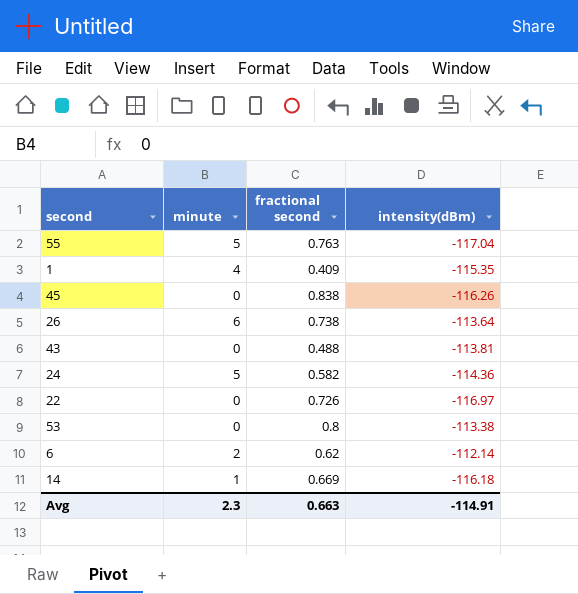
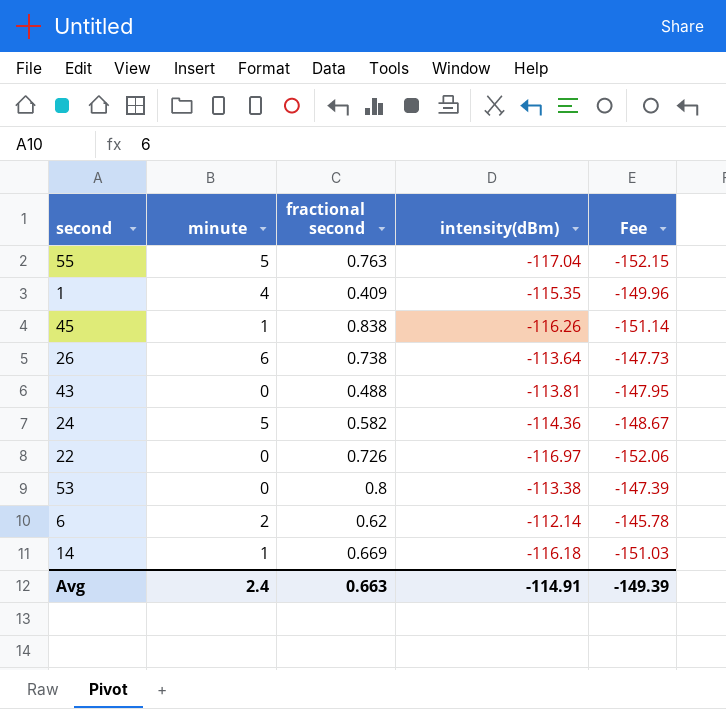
column Fee | formula: none -> [intensity(dBm)] * 1.3
45 | minute: 0 -> 1
Avg | minute: 2.3 -> 2.4

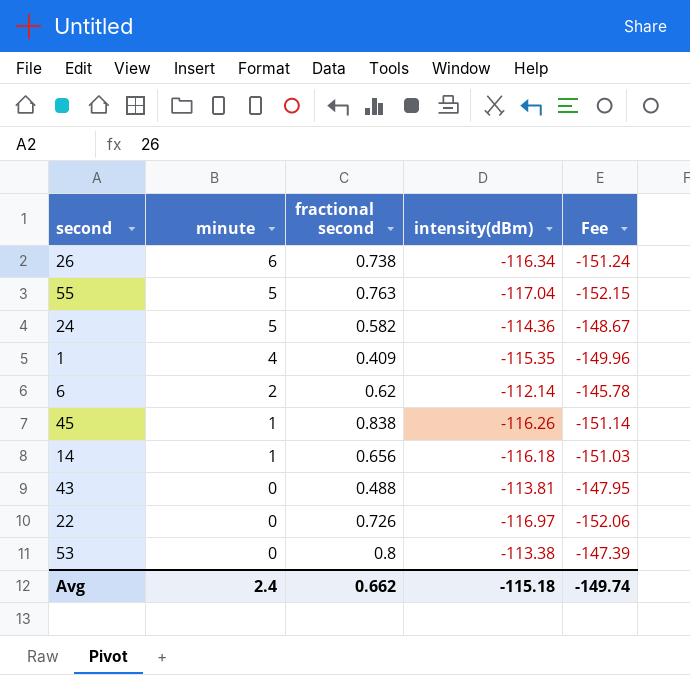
row order: none -> minute descending
26 | intensity(dBm): -113.64 -> -116.34
26 | Fee: -147.73 -> -151.24
14 | fractional second: 0.669 -> 0.656
Avg | fractional second: 0.663 -> 0.662
Avg | intensity(dBm): -114.91 -> -115.18
Avg | Fee: -149.39 -> -149.74

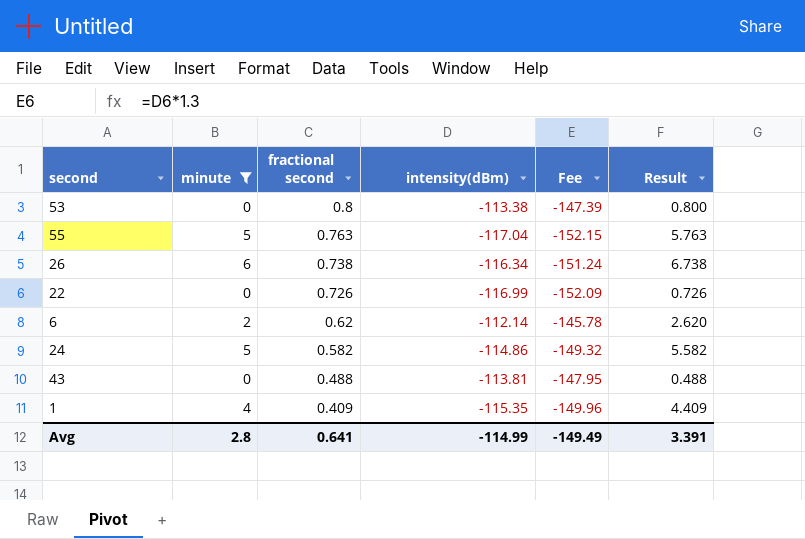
filter: none -> minute != 1
row order: minute descending -> fractional second descending
column Result | formula: none -> [minute] + [fractional second]
22 | intensity(dBm): -116.97 -> -116.99
22 | Fee: -152.06 -> -152.09
24 | intensity(dBm): -114.36 -> -114.86
24 | Fee: -148.67 -> -149.32
Avg | minute: 2.4 -> 2.8
Avg | fractional second: 0.662 -> 0.641
Avg | intensity(dBm): -115.18 -> -114.99
Avg | Fee: -149.74 -> -149.49

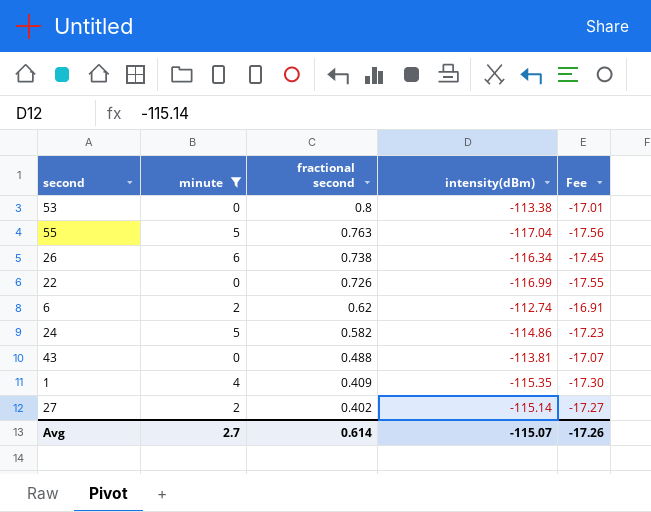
column Result | formula: [minute] + [fractional second] -> none
column Fee | formula: [intensity(dBm)] * 1.3 -> [intensity(dBm)] * 0.15
6 | intensity(dBm): -112.14 -> -112.74
row 27: none -> 2 | 0.402 | -115.14 | -17.27
Avg | minute: 2.8 -> 2.7
Avg | fractional second: 0.641 -> 0.614
Avg | intensity(dBm): -114.99 -> -115.07
Avg | Fee: -149.49 -> -17.26

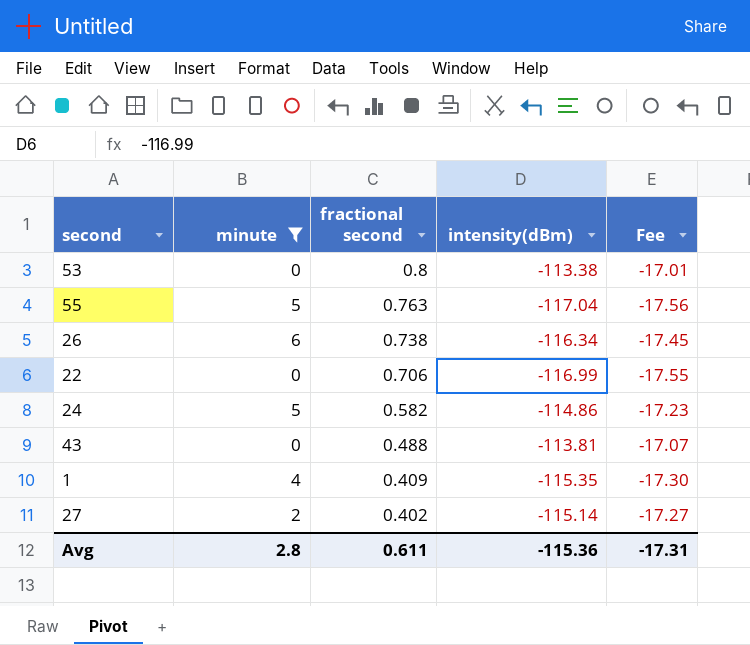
row 6: 2 | 0.62 | -112.74 | -16.91 -> none
22 | fractional second: 0.726 -> 0.706
Avg | minute: 2.7 -> 2.8
Avg | fractional second: 0.614 -> 0.611
Avg | intensity(dBm): -115.07 -> -115.36
Avg | Fee: -17.26 -> -17.31

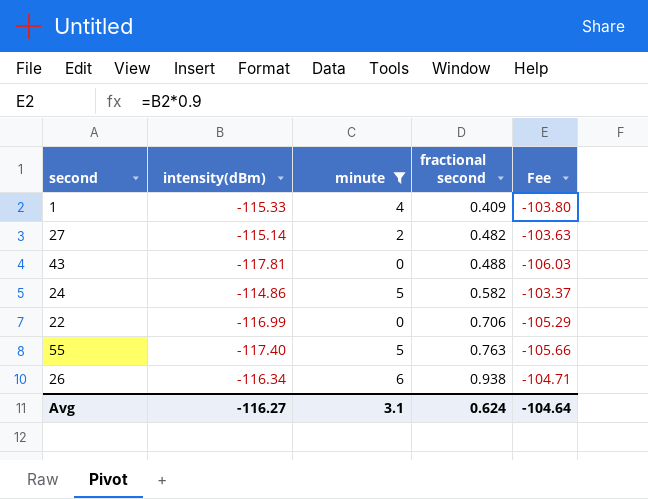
row order: fractional second descending -> fractional second ascending
column intensity(dBm) | position: 4 -> 2
column Fee | formula: [intensity(dBm)] * 0.15 -> [intensity(dBm)] * 0.9
row 53: 0 | 0.8 | -113.38 | -17.01 -> none
1 | intensity(dBm): -115.35 -> -115.33
27 | fractional second: 0.402 -> 0.482
43 | intensity(dBm): -113.81 -> -117.81
55 | intensity(dBm): -117.04 -> -117.40
26 | fractional second: 0.738 -> 0.938
Avg | intensity(dBm): -115.36 -> -116.27
Avg | minute: 2.8 -> 3.1
Avg | fractional second: 0.611 -> 0.624
Avg | Fee: -17.31 -> -104.64

